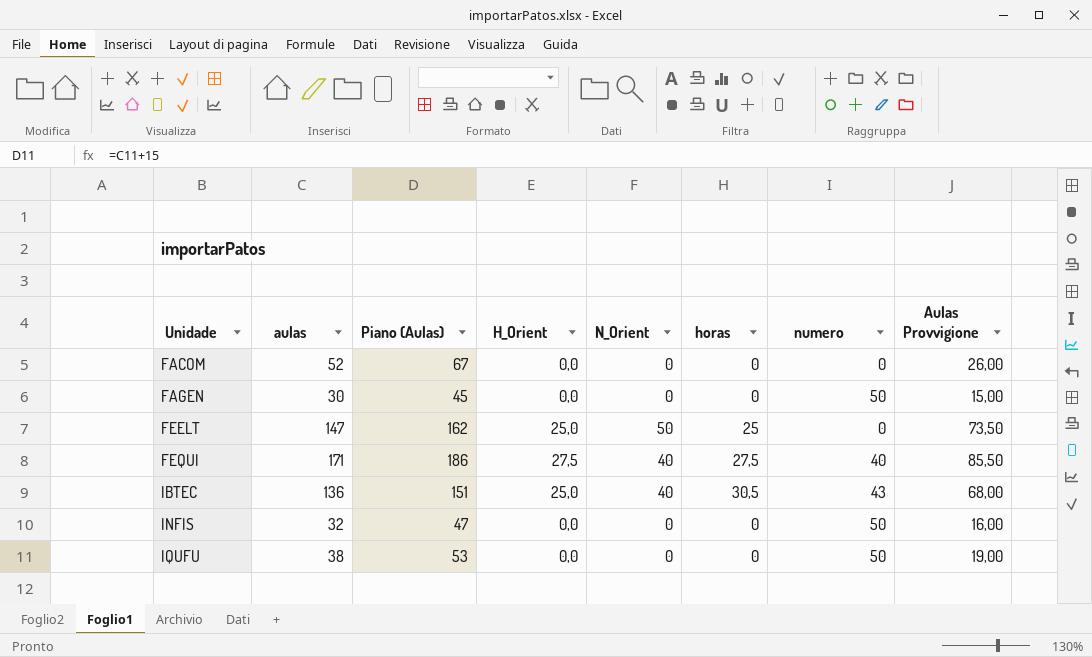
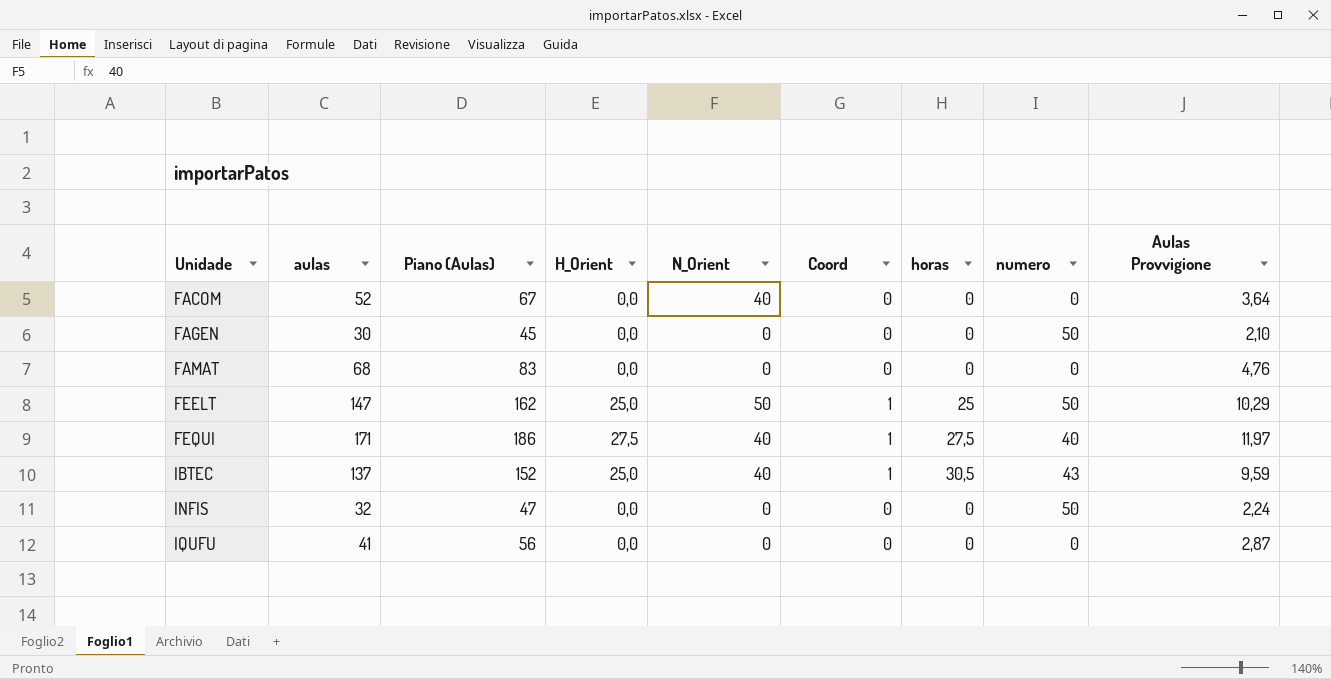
column Coord | position: none -> 6
column Aulas Provvigione | formula: [aulas] * 0,5 -> [aulas] * 0,07
FACOM | N_Orient: 0 -> 40
row FAMAT: none -> 68 | 83 | 0,0 | 0 | 0 | 0 | 0 | 4,76
FEELT | numero: 0 -> 50
IBTEC | aulas: 136 -> 137
IBTEC | Piano (Aulas): 151 -> 152
IQUFU | aulas: 38 -> 41
IQUFU | Piano (Aulas): 53 -> 56
IQUFU | numero: 50 -> 0

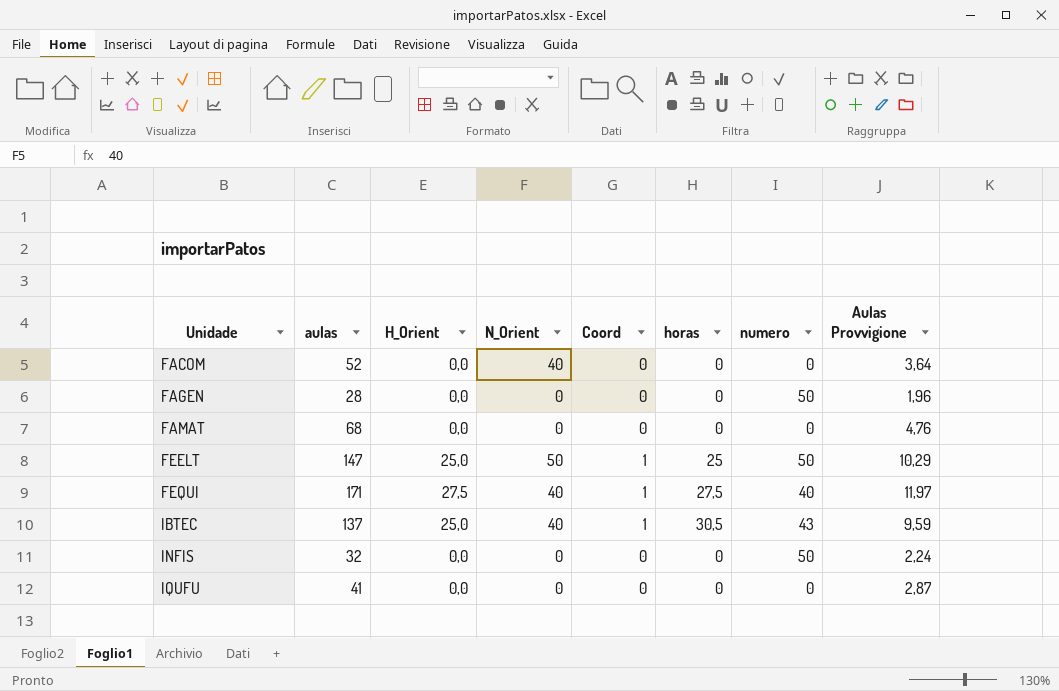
column Piano (Aulas) | formula: [aulas] + 15 -> none
FAGEN | aulas: 30 -> 28
FAGEN | Aulas Provvigione: 2,10 -> 1,96

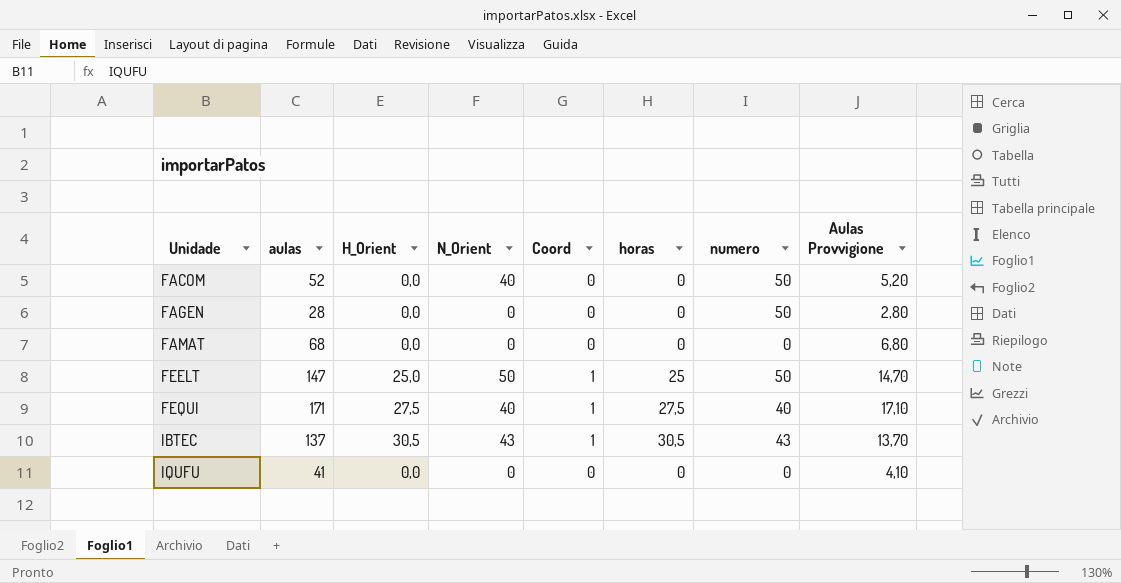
column Aulas Provvigione | formula: [aulas] * 0,07 -> [aulas] * 0,1
row INFIS: 32 | 0,0 | 0 | 0 | 0 | 50 | 2,24 -> none
FACOM | numero: 0 -> 50
IBTEC | H_Orient: 25,0 -> 30,5
IBTEC | N_Orient: 40 -> 43

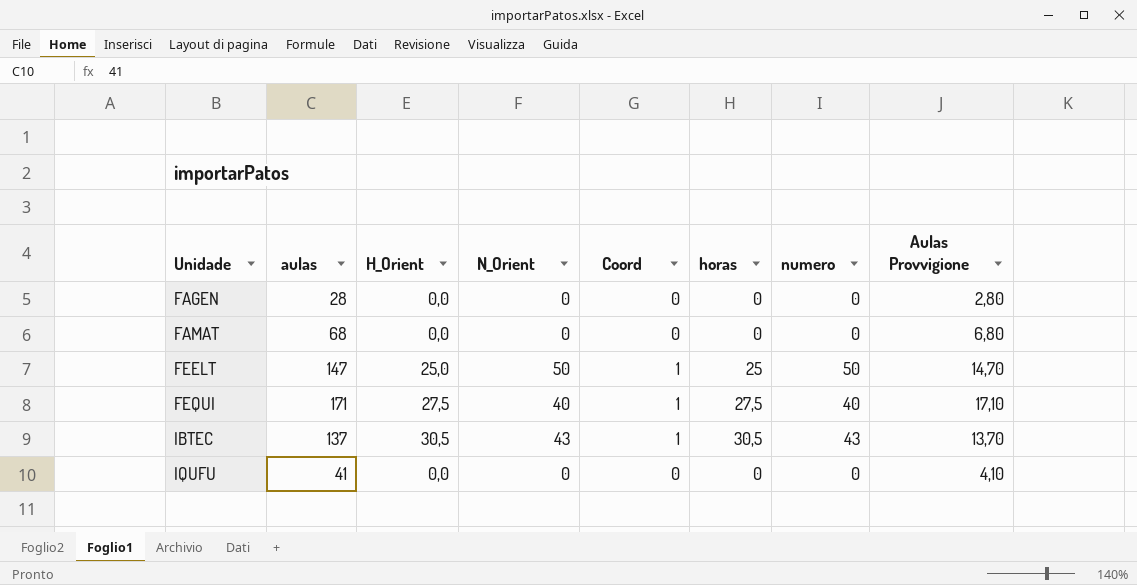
row FACOM: 52 | 0,0 | 40 | 0 | 0 | 50 | 5,20 -> none
FAGEN | numero: 50 -> 0

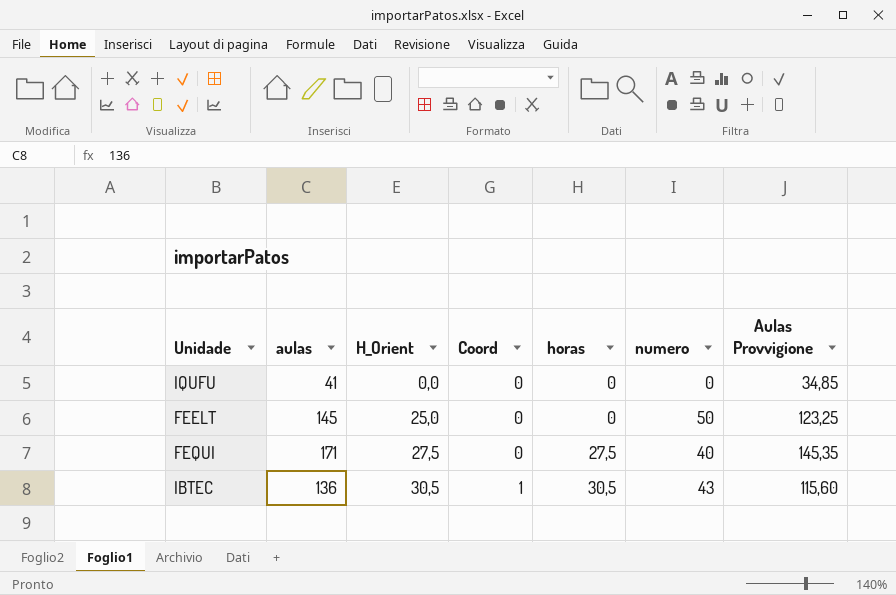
row order: Unidade ascending -> H_Orient ascending
column N_Orient | position: 4 -> none
column Aulas Provvigione | formula: [aulas] * 0,1 -> [aulas] * 0,85
row FAGEN: 28 | 0,0 | 0 | 0 | 0 | 0 | 2,80 -> none
row FAMAT: 68 | 0,0 | 0 | 0 | 0 | 0 | 6,80 -> none
FEELT | aulas: 147 -> 145
FEELT | Coord: 1 -> 0
FEELT | horas: 25 -> 0
FEQUI | Coord: 1 -> 0
IBTEC | aulas: 137 -> 136

